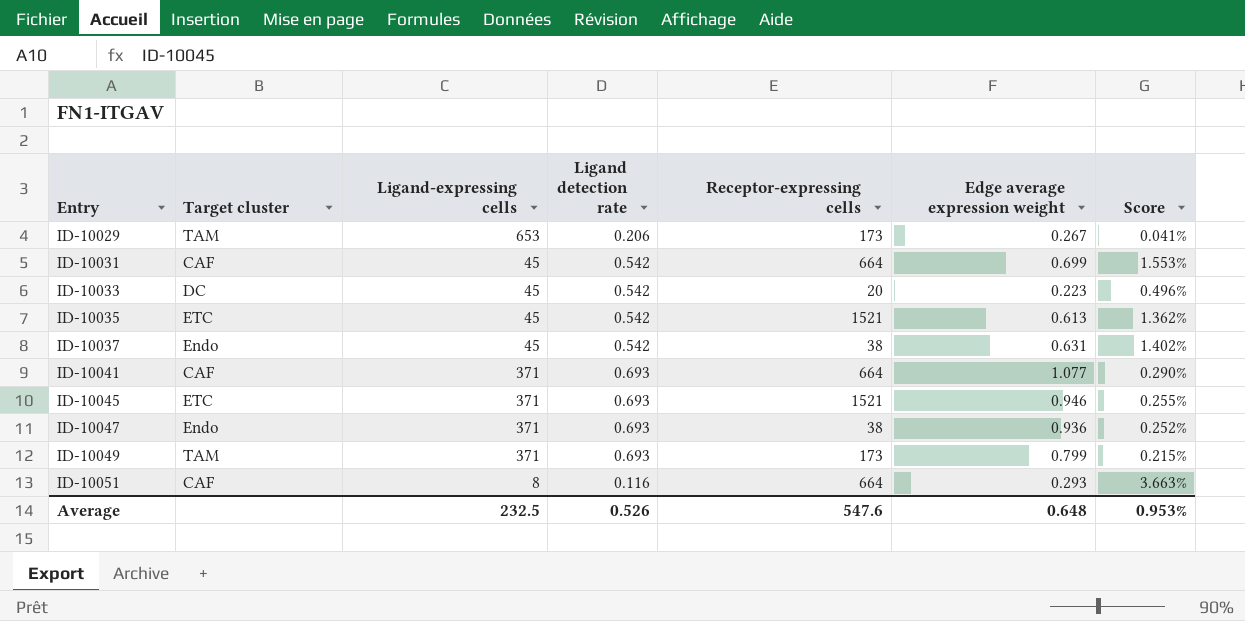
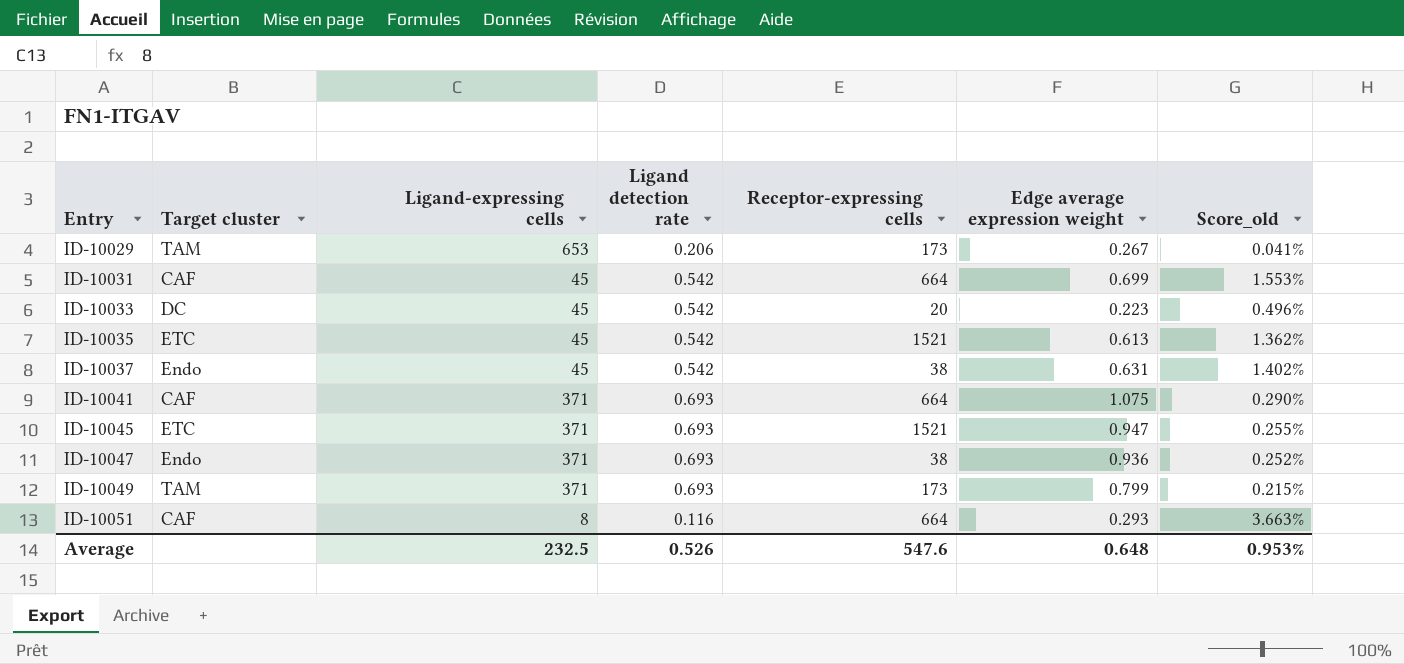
column name: Score -> Score_old
ID-10041 | Edge average expression weight: 1.077 -> 1.075
ID-10045 | Edge average expression weight: 0.946 -> 0.947

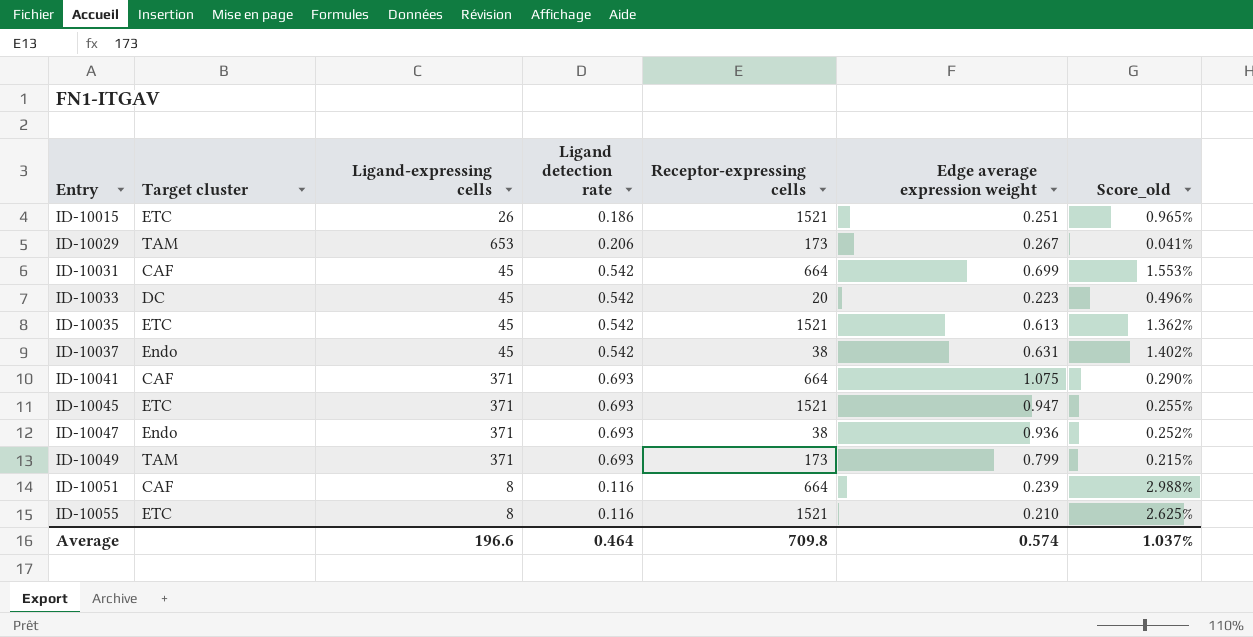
row ID-10015: none -> ETC | 26 | 0.186 | 1521 | 0.251 | 0.965%
ID-10051 | Edge average expression weight: 0.293 -> 0.239
ID-10051 | Score_old: 3.663% -> 2.988%
row ID-10055: none -> ETC | 8 | 0.116 | 1521 | 0.210 | 2.625%
Average | Ligand-expressing cells: 232.5 -> 196.6
Average | Ligand detection rate: 0.526 -> 0.464
Average | Receptor-expressing cells: 547.6 -> 709.8
Average | Edge average expression weight: 0.648 -> 0.574
Average | Score_old: 0.953% -> 1.037%

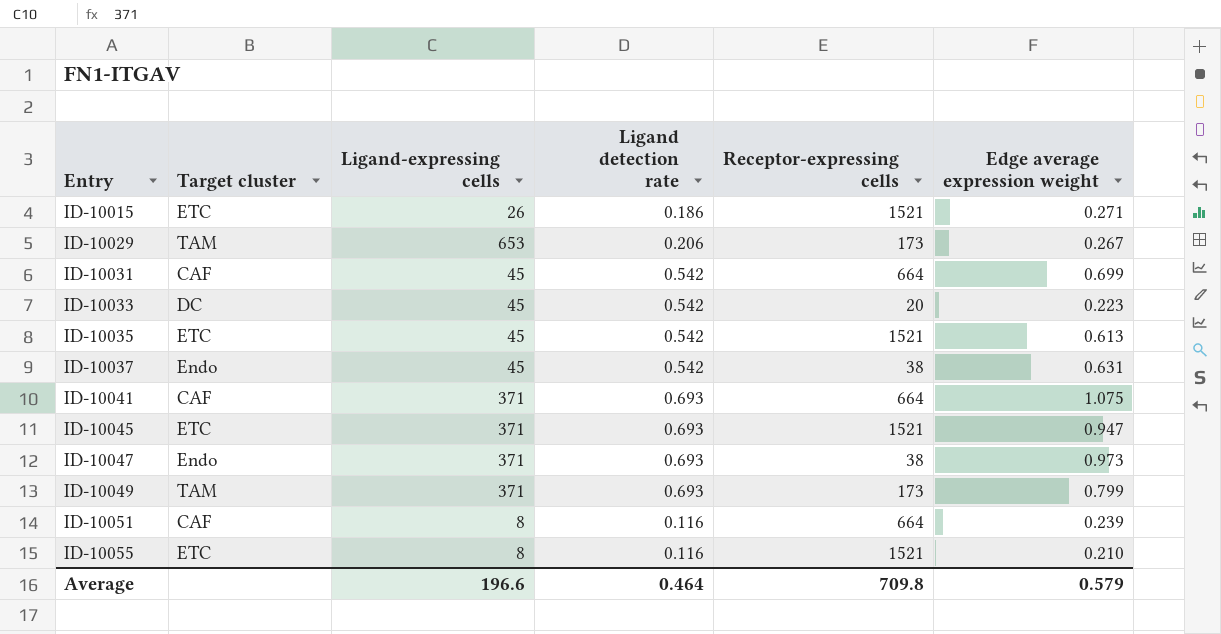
column Score_old | formula: [Edge average expression weight] / [Ligand-expressing cells] -> none
ID-10015 | Edge average expression weight: 0.251 -> 0.271
ID-10047 | Edge average expression weight: 0.936 -> 0.973
Average | Edge average expression weight: 0.574 -> 0.579

